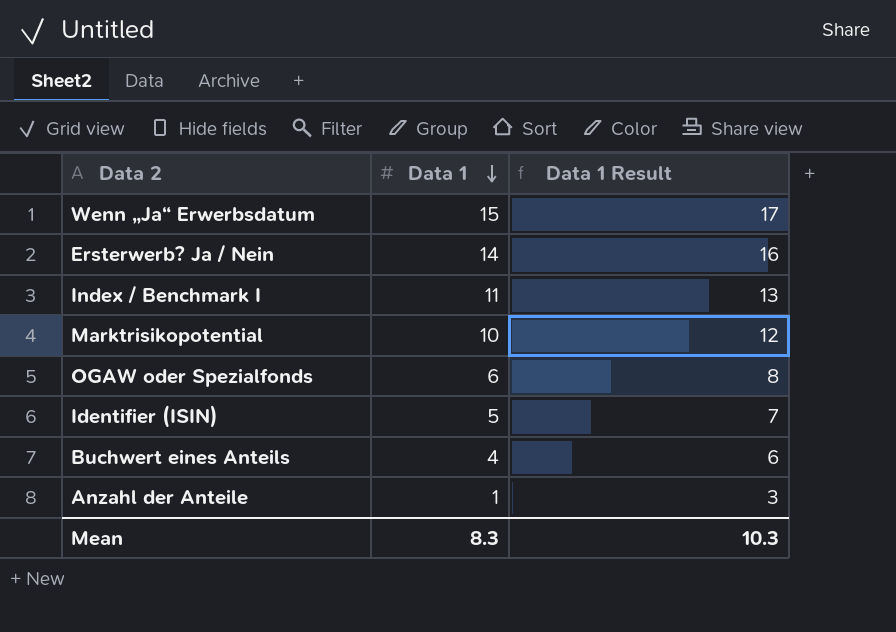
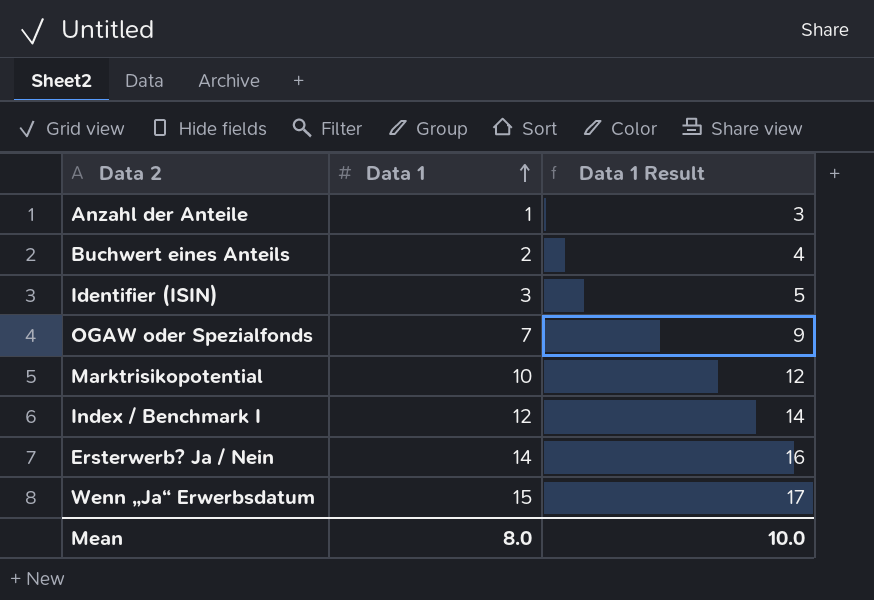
row order: Data 1 descending -> Data 1 ascending
Buchwert eines Anteils | Data 1: 4 -> 2
Buchwert eines Anteils | Data 1 Result: 6 -> 4
Identifier (ISIN) | Data 1: 5 -> 3
Identifier (ISIN) | Data 1 Result: 7 -> 5
OGAW oder Spezialfonds | Data 1: 6 -> 7
OGAW oder Spezialfonds | Data 1 Result: 8 -> 9
Index / Benchmark I | Data 1: 11 -> 12
Index / Benchmark I | Data 1 Result: 13 -> 14
Mean | Data 1: 8.3 -> 8.0
Mean | Data 1 Result: 10.3 -> 10.0

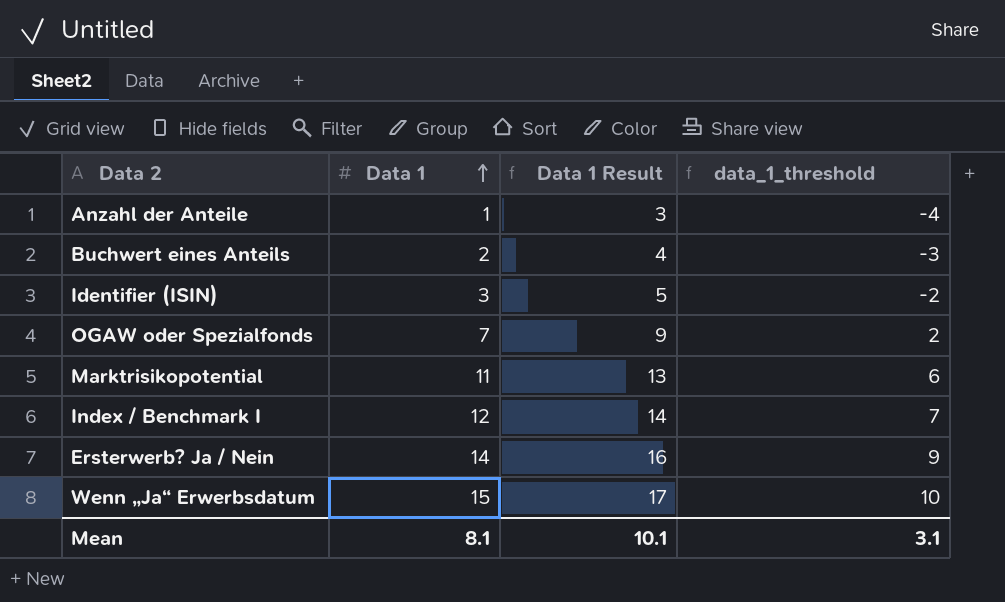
column data_1_threshold | formula: none -> [Data 1] - 5
Marktrisikopotential | Data 1: 10 -> 11
Marktrisikopotential | Data 1 Result: 12 -> 13
Mean | Data 1: 8.0 -> 8.1
Mean | Data 1 Result: 10.0 -> 10.1

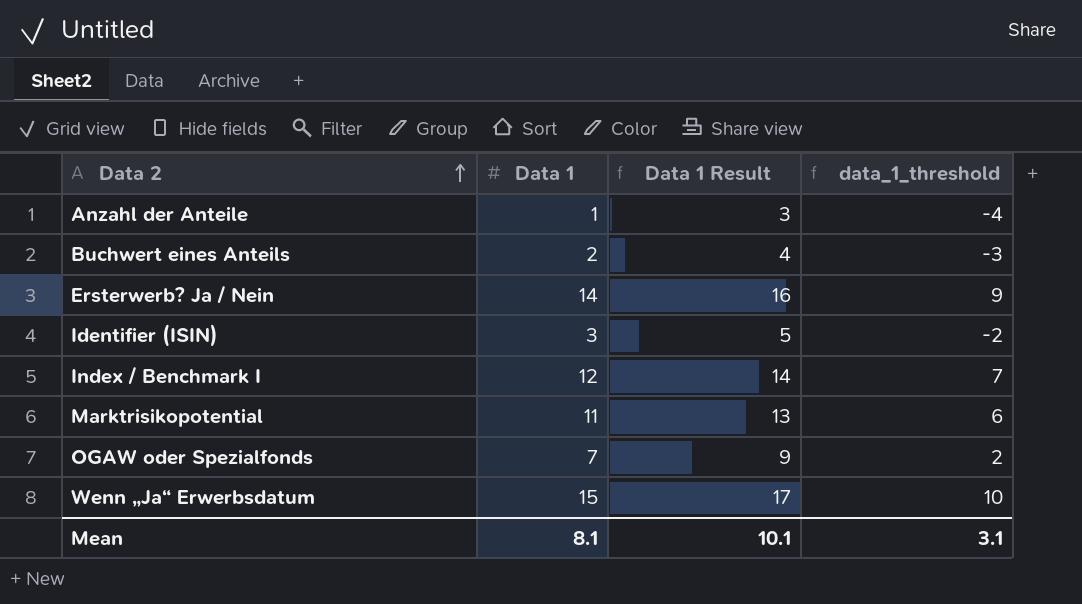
row order: Data 1 ascending -> Data 2 ascending

